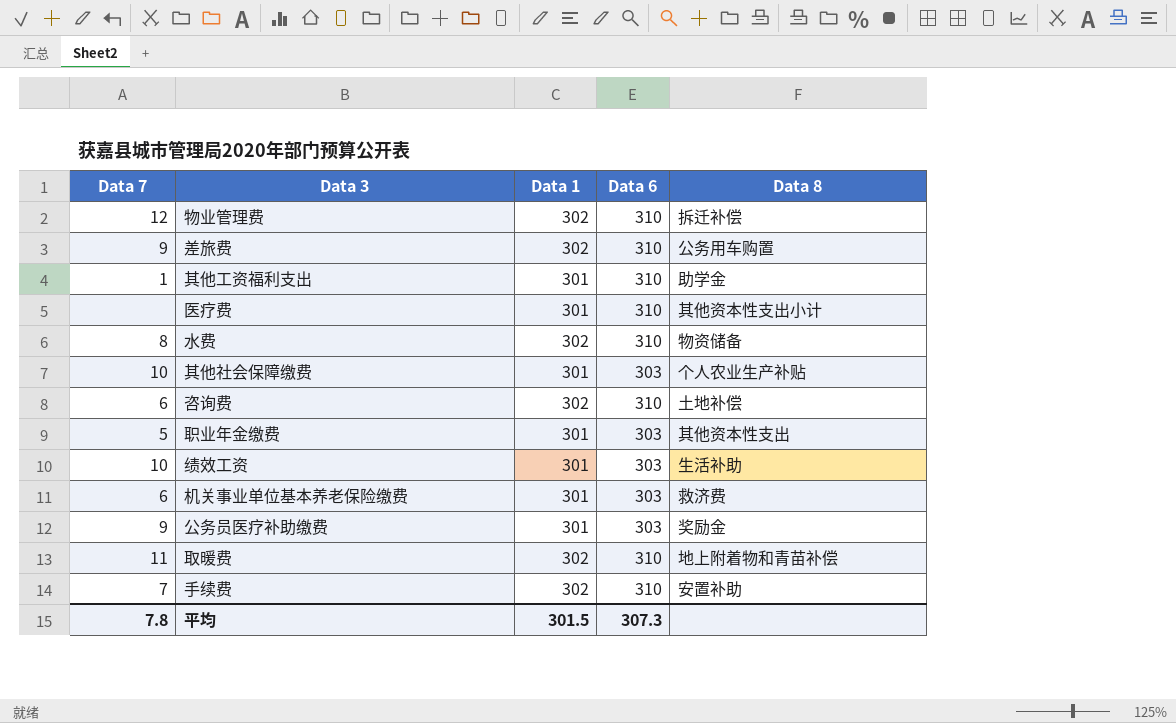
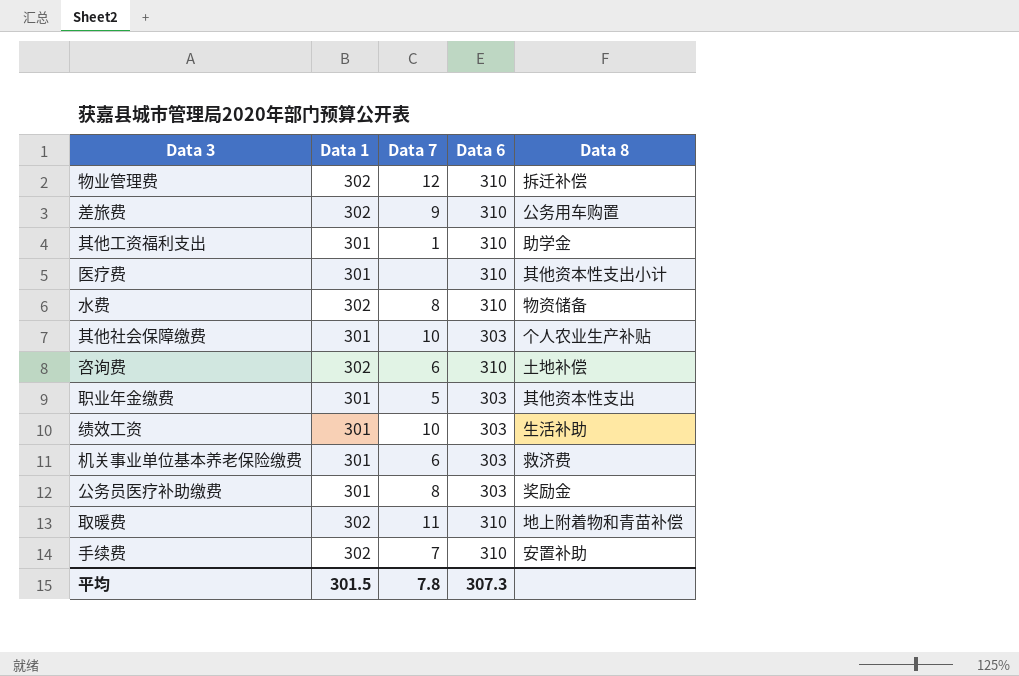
column Data 7 | position: 1 -> 3
公务员医疗补助缴费 | Data 7: 9 -> 8

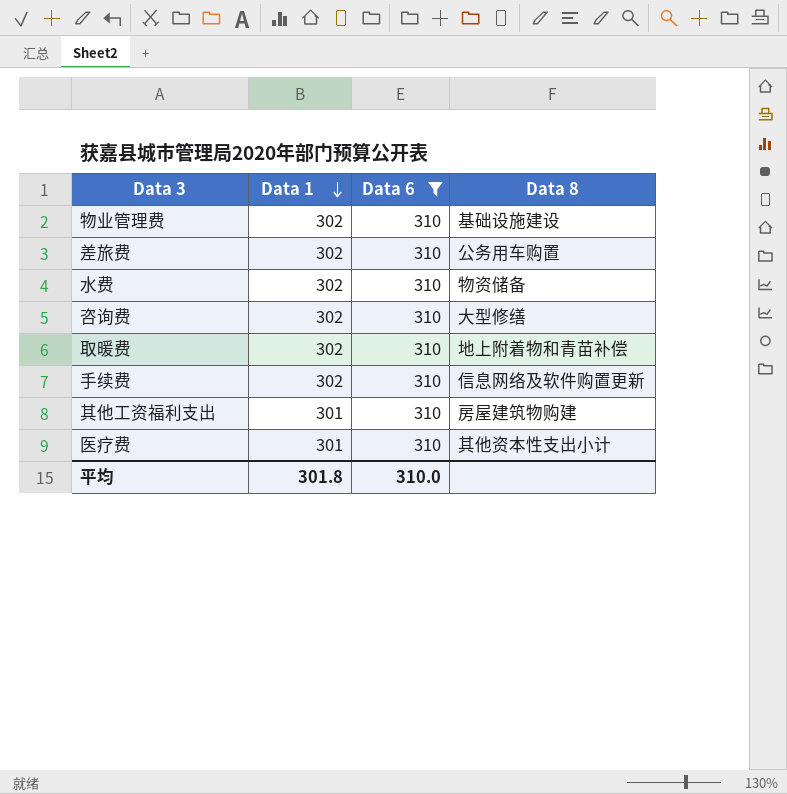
filter: none -> Data 6 = 310
row order: none -> Data 1 descending
column Data 7 | position: 3 -> none
物业管理费 | Data 8: 拆迁补偿 -> 基础设施建设
咨询费 | Data 8: 土地补偿 -> 大型修缮
手续费 | Data 8: 安置补助 -> 信息网络及软件购置更新
其他工资福利支出 | Data 8: 助学金 -> 房屋建筑物购建
平均 | Data 1: 301.5 -> 301.8
平均 | Data 6: 307.3 -> 310.0

